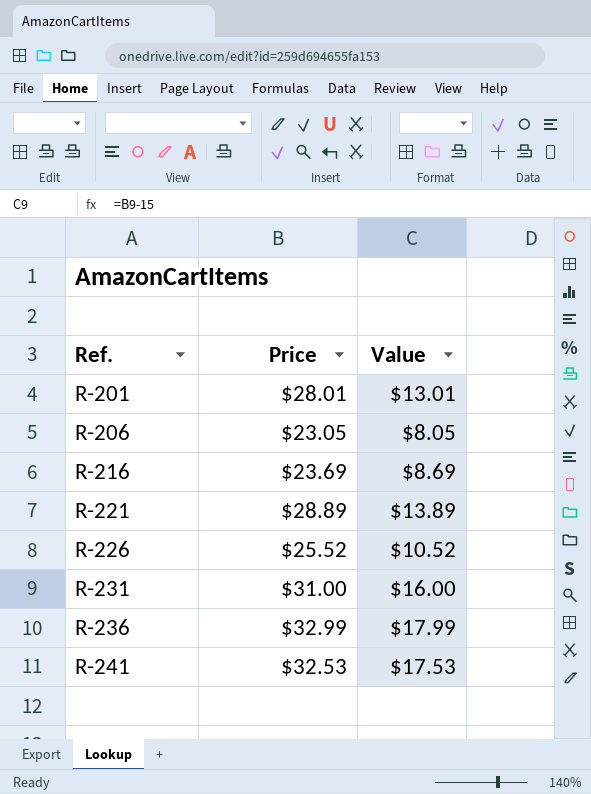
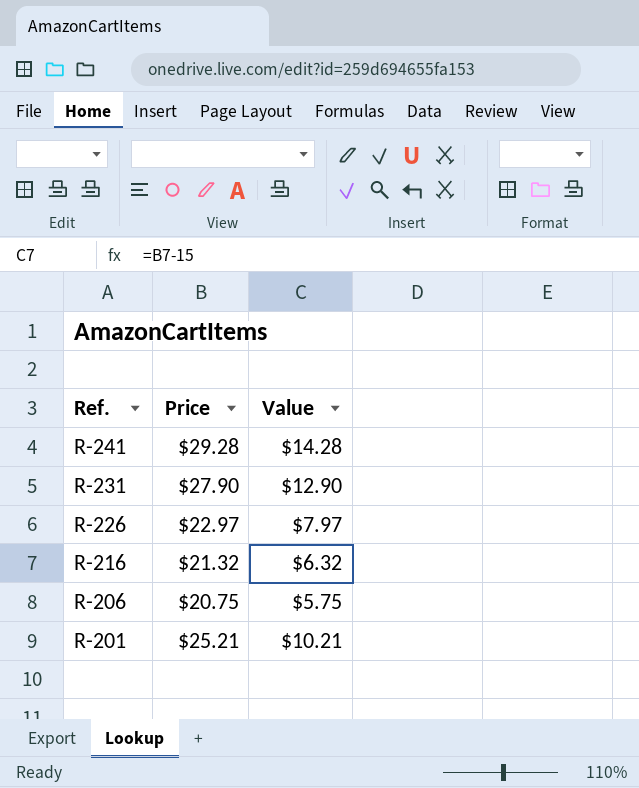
row order: Ref. ascending -> Ref. descending
row R-221: $28.89 | $13.89 -> none
row R-236: $32.99 | $17.99 -> none
R-241 | Price: $32.53 -> $29.28
R-241 | Value: $17.53 -> $14.28
R-231 | Price: $31.00 -> $27.90
R-231 | Value: $16.00 -> $12.90
R-226 | Price: $25.52 -> $22.97
R-226 | Value: $10.52 -> $7.97
R-216 | Price: $23.69 -> $21.32
R-216 | Value: $8.69 -> $6.32
R-206 | Price: $23.05 -> $20.75
R-206 | Value: $8.05 -> $5.75
R-201 | Price: $28.01 -> $25.21
R-201 | Value: $13.01 -> $10.21

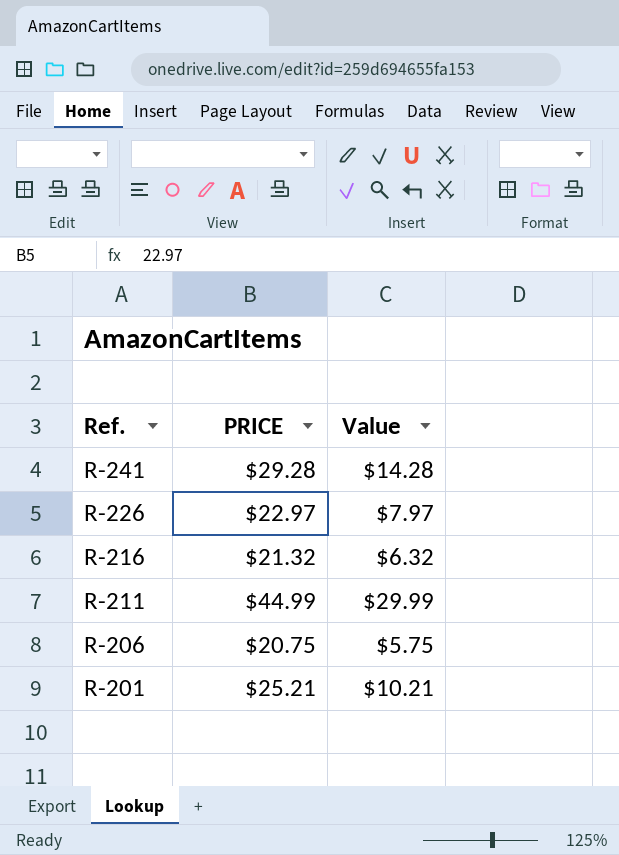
column name: Price -> PRICE
row R-231: $27.90 | $12.90 -> none
row R-211: none -> $44.99 | $29.99

